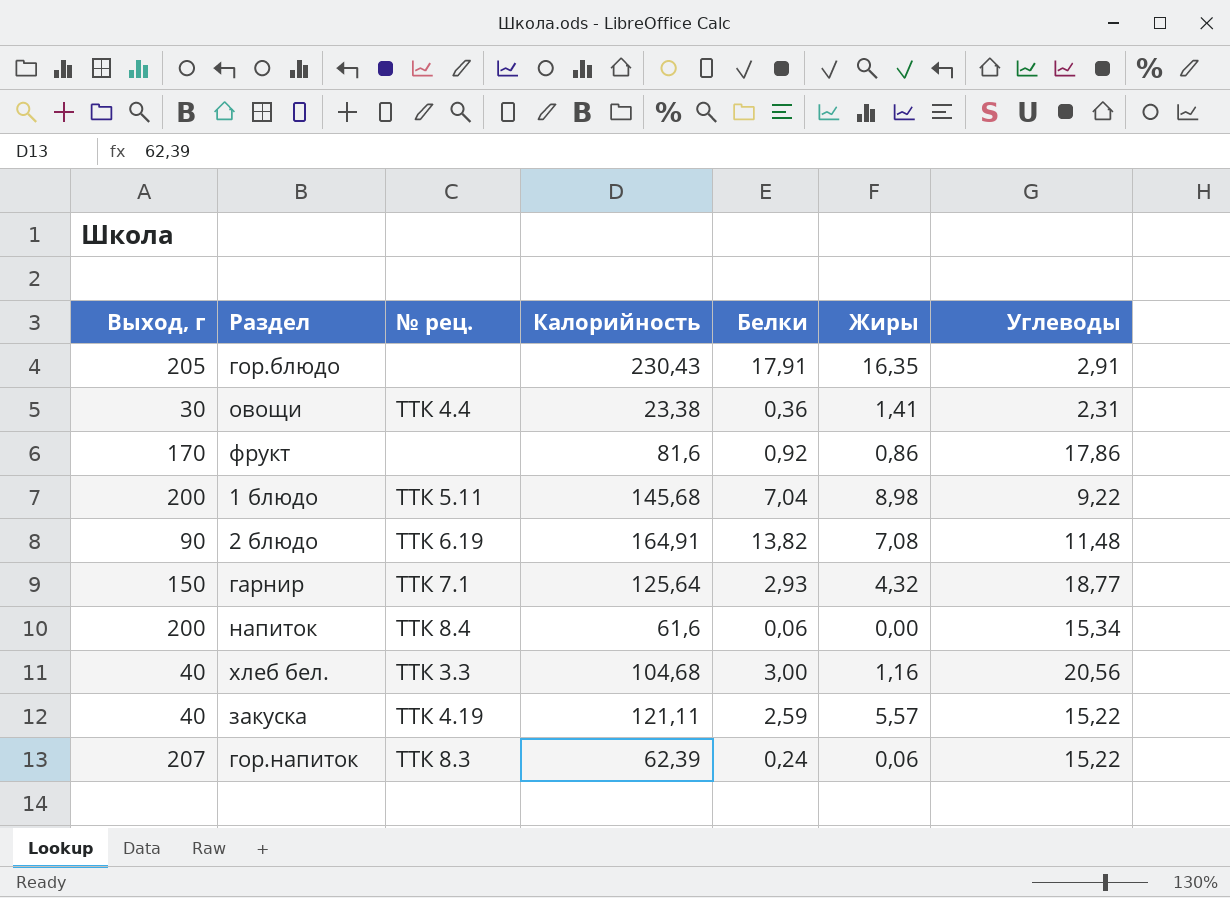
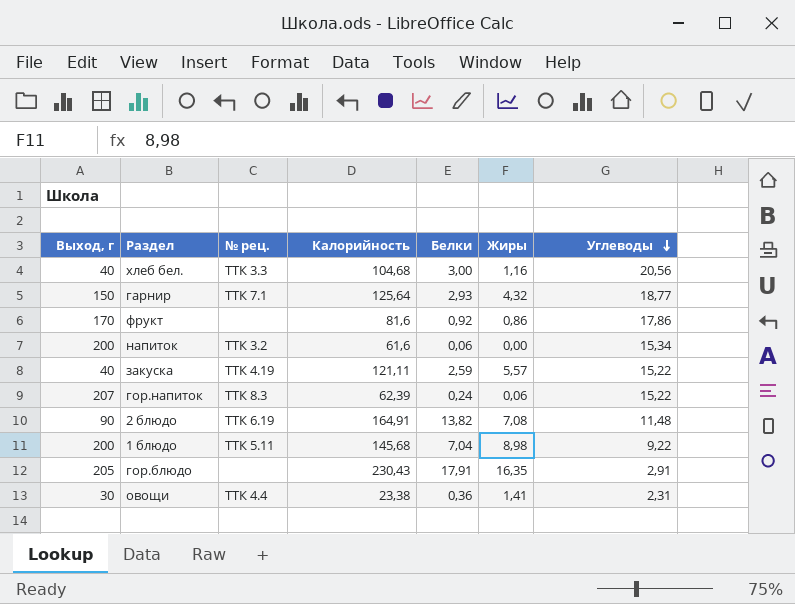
row order: none -> Углеводы descending
напиток | № рец.: ТТК 8.4 -> ТТК 3.2

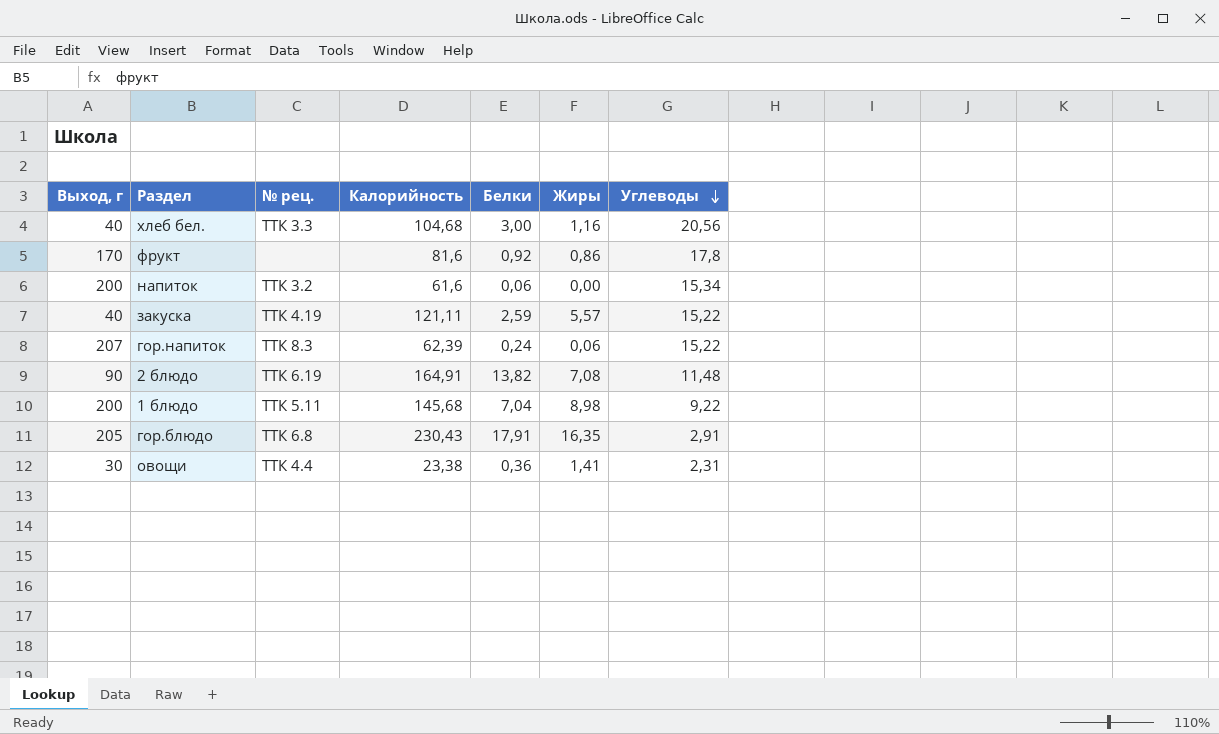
row гарнир: 150 | ТТК 7.1 | 125,64 | 2,93 | 4,32 | 18,77 -> none
фрукт | Углеводы: 17,86 -> 17,8
гор.блюдо | № рец.: none -> ТТК 6.8

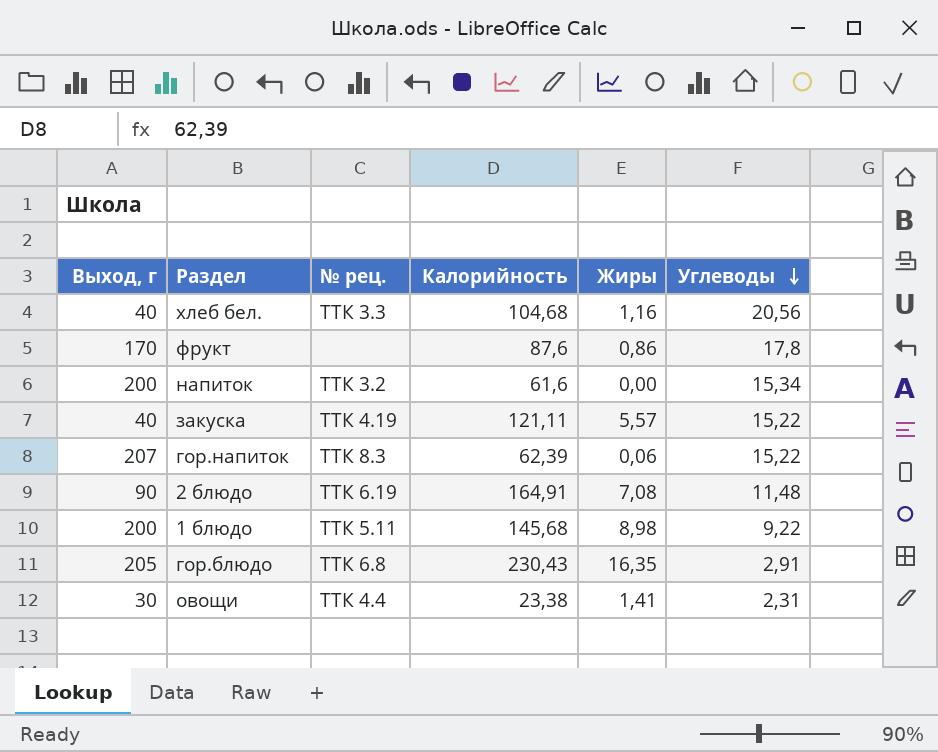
column Белки | position: 5 -> none
фрукт | Калорийность: 81,6 -> 87,6

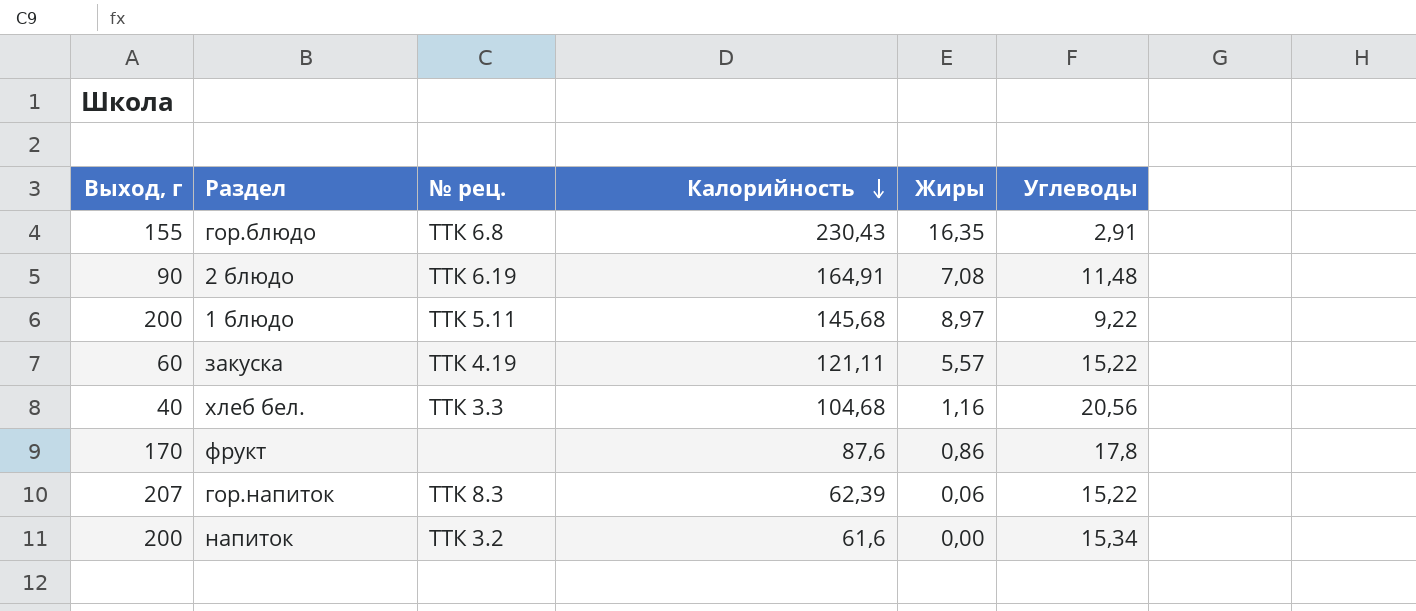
row order: Углеводы descending -> Калорийность descending
row овощи: 30 | ТТК 4.4 | 23,38 | 1,41 | 2,31 -> none
гор.блюдо | Выход, г: 205 -> 155
1 блюдо | Жиры: 8,98 -> 8,97
закуска | Выход, г: 40 -> 60

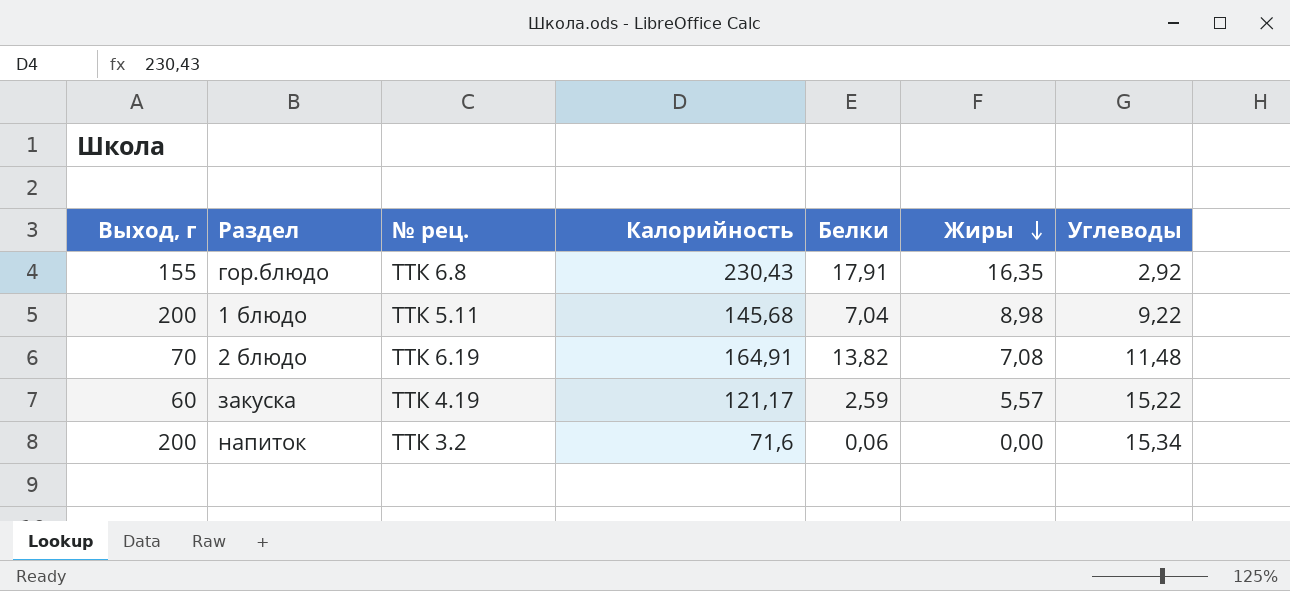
row order: Калорийность descending -> Жиры descending
column Белки | position: none -> 5
row хлеб бел.: 40 | ТТК 3.3 | 104,68 | 1,16 | 20,56 -> none
row фрукт: 170 | none | 87,6 | 0,86 | 17,8 -> none
row гор.напиток: 207 | ТТК 8.3 | 62,39 | 0,06 | 15,22 -> none
гор.блюдо | Углеводы: 2,91 -> 2,92
1 блюдо | Жиры: 8,97 -> 8,98
2 блюдо | Выход, г: 90 -> 70
закуска | Калорийность: 121,11 -> 121,17
напиток | Калорийность: 61,6 -> 71,6

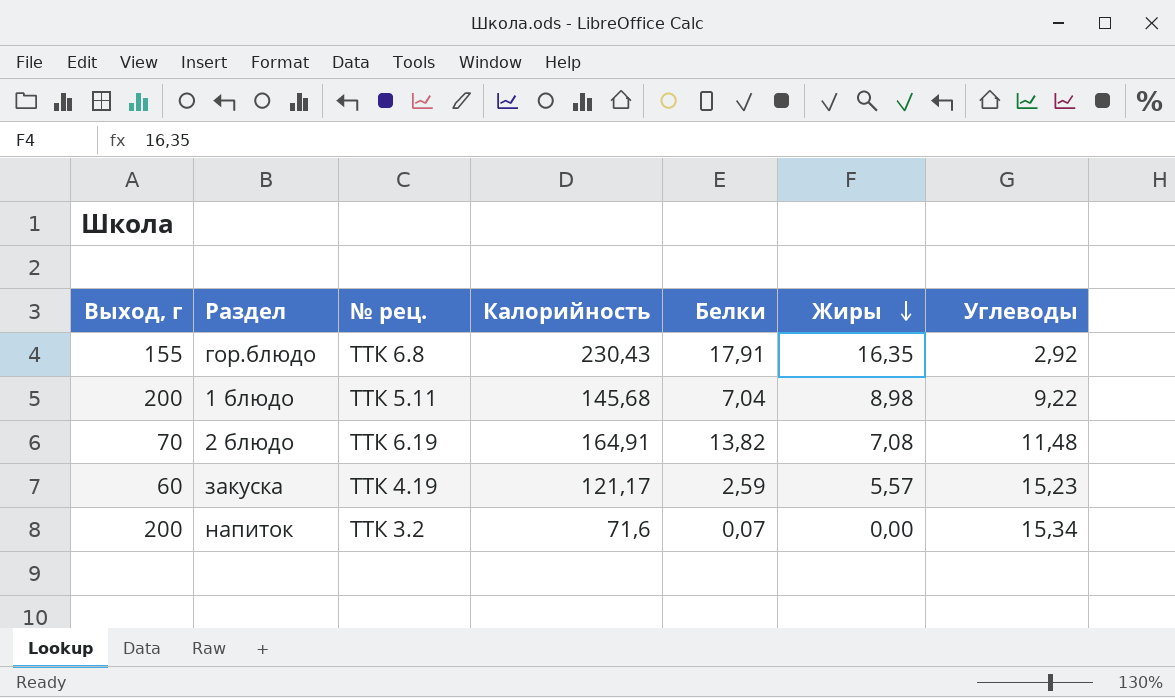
закуска | Углеводы: 15,22 -> 15,23
напиток | Белки: 0,06 -> 0,07

